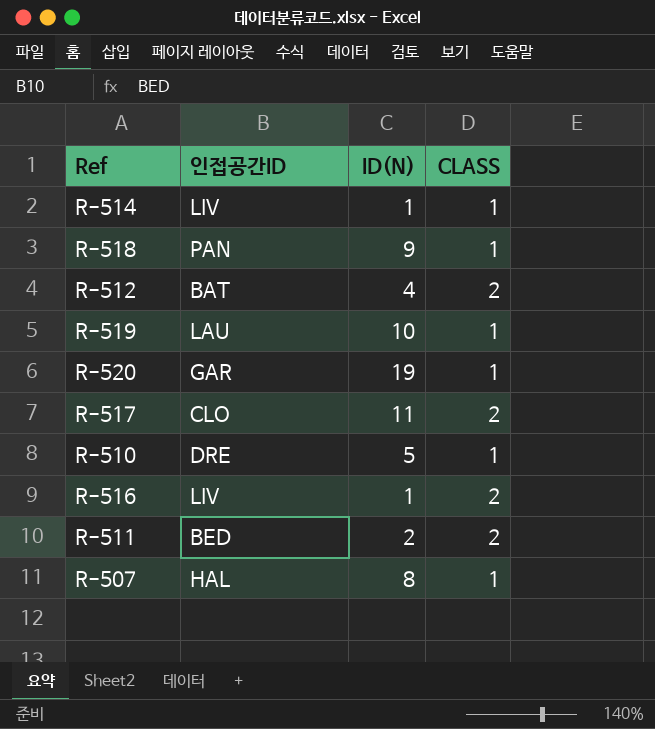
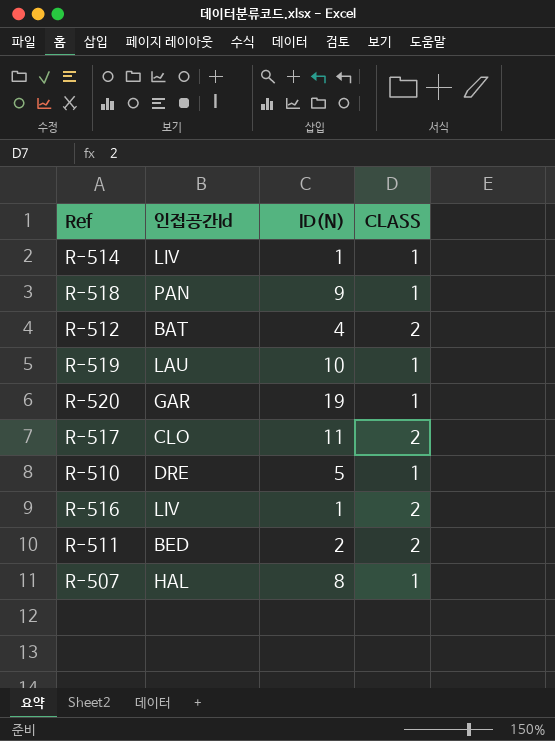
column name: 인접공간ID -> 인접공간Id

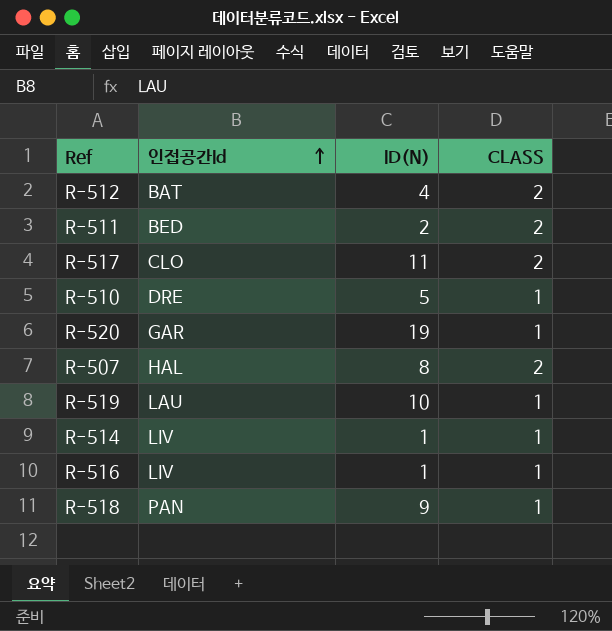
row order: none -> 인접공간Id ascending
R-507 | CLASS: 1 -> 2
R-516 | CLASS: 2 -> 1

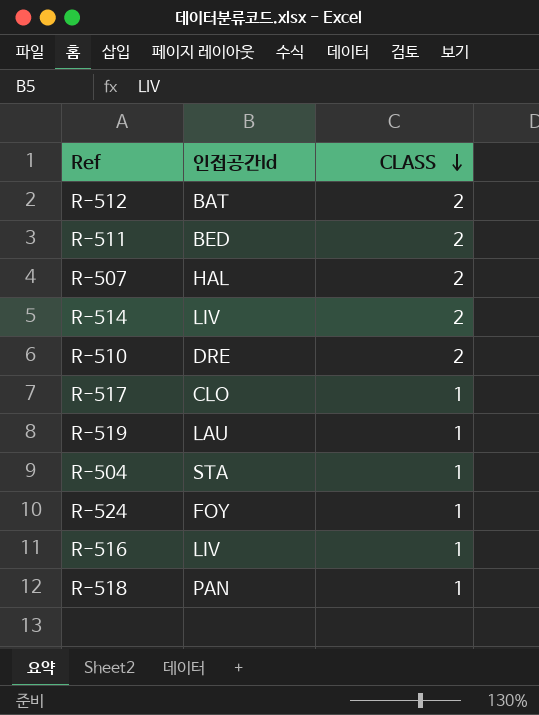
row order: 인접공간Id ascending -> CLASS descending
column ID(N) | position: 3 -> none
row R-520: GAR | 19 | 1 -> none
R-514 | CLASS: 1 -> 2
R-510 | CLASS: 1 -> 2
R-517 | CLASS: 2 -> 1
row R-504: none -> STA | 1
row R-524: none -> FOY | 1

